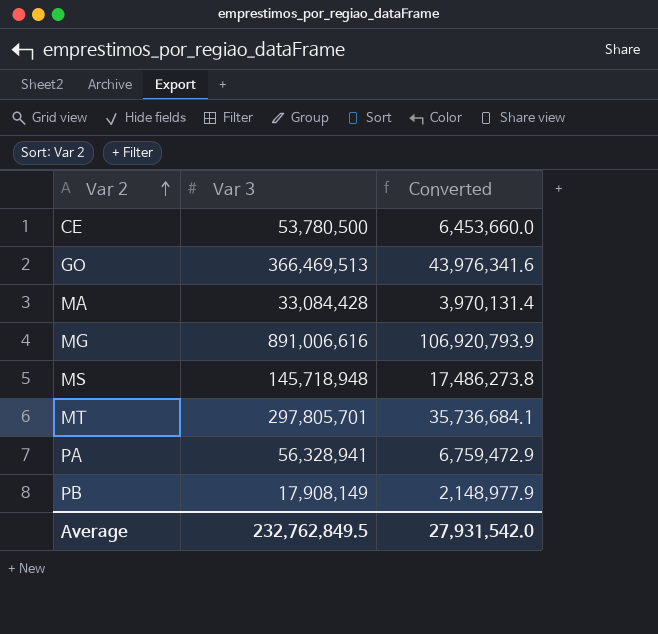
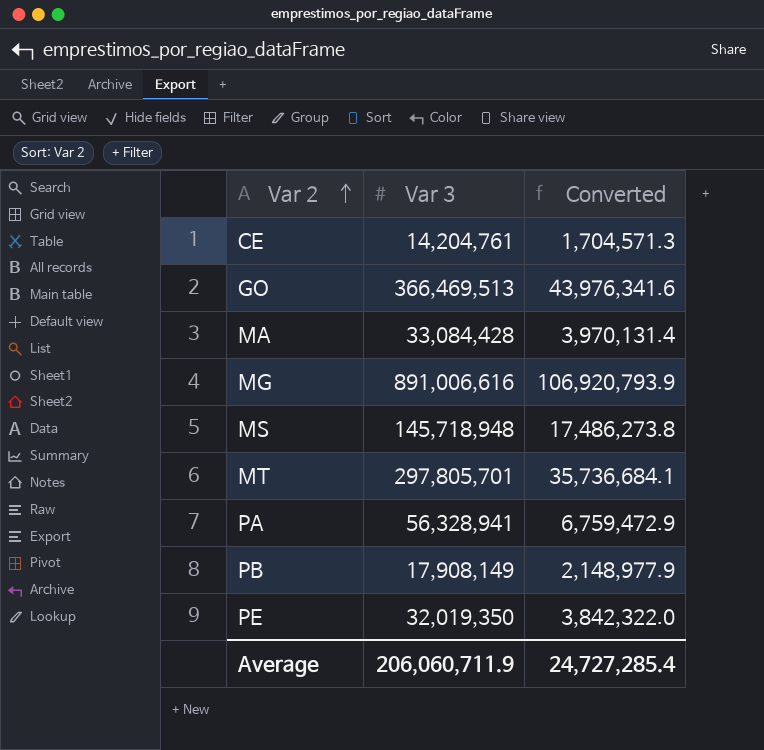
CE | Var 3: 53,780,500 -> 14,204,761
CE | Converted: 6,453,660.0 -> 1,704,571.3
row PE: none -> 32,019,350 | 3,842,322.0
Average | Var 3: 232,762,849.5 -> 206,060,711.9
Average | Converted: 27,931,542.0 -> 24,727,285.4

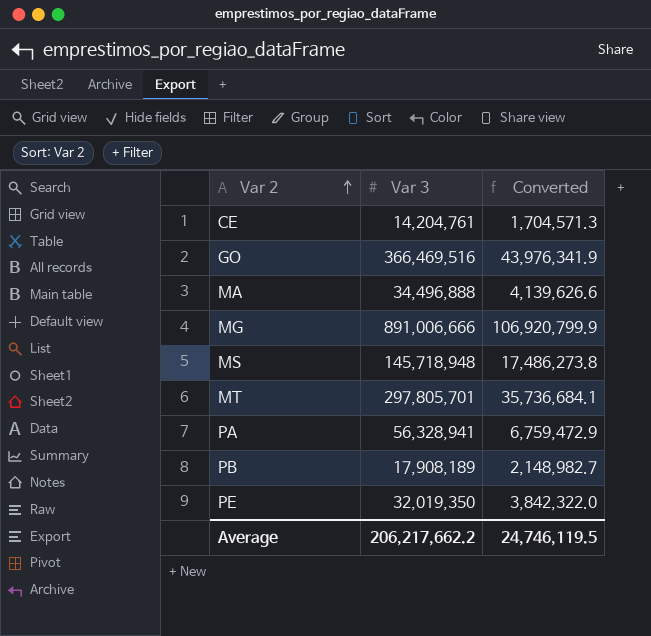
GO | Var 3: 366,469,513 -> 366,469,516
GO | Converted: 43,976,341.6 -> 43,976,341.9
MA | Var 3: 33,084,428 -> 34,496,888
MA | Converted: 3,970,131.4 -> 4,139,626.6
MG | Var 3: 891,006,616 -> 891,006,666
MG | Converted: 106,920,793.9 -> 106,920,799.9
PB | Var 3: 17,908,149 -> 17,908,189
PB | Converted: 2,148,977.9 -> 2,148,982.7
Average | Var 3: 206,060,711.9 -> 206,217,662.2
Average | Converted: 24,727,285.4 -> 24,746,119.5

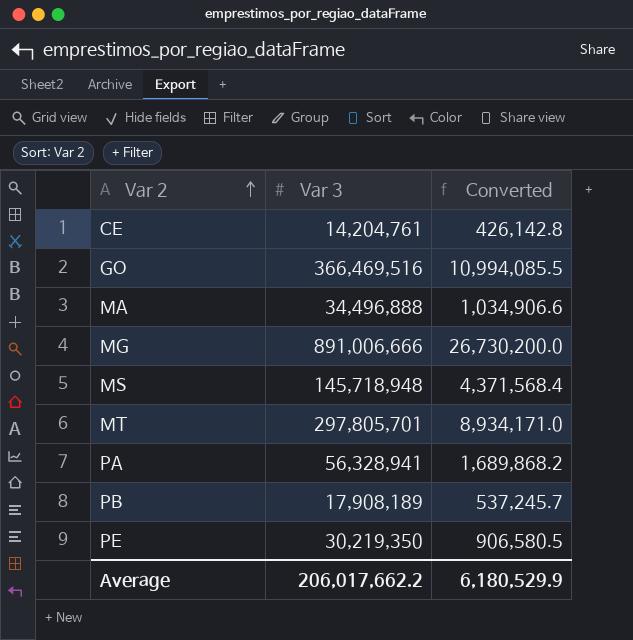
column Converted | formula: [Var 3] * 0.12 -> [Var 3] * 0.03
PE | Var 3: 32,019,350 -> 30,219,350
Average | Var 3: 206,217,662.2 -> 206,017,662.2
Average | Converted: 24,746,119.5 -> 6,180,529.9

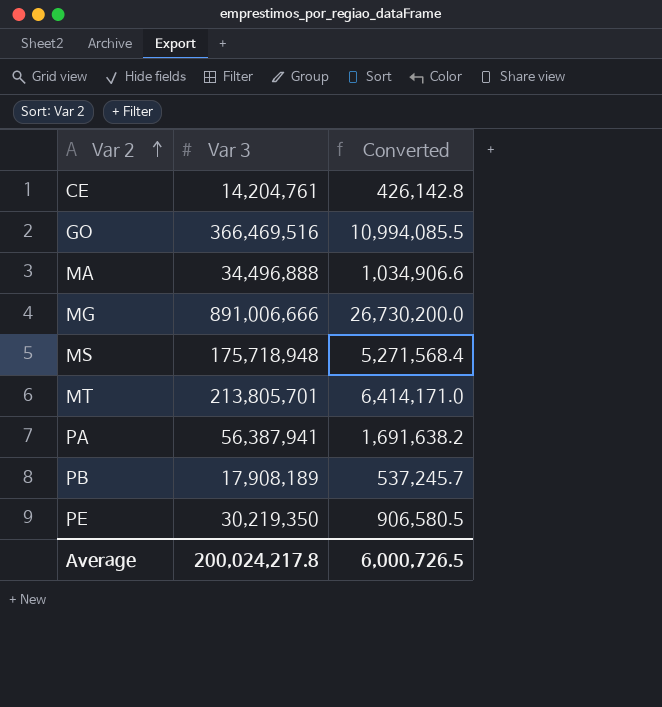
MS | Var 3: 145,718,948 -> 175,718,948
MS | Converted: 4,371,568.4 -> 5,271,568.4
MT | Var 3: 297,805,701 -> 213,805,701
MT | Converted: 8,934,171.0 -> 6,414,171.0
PA | Var 3: 56,328,941 -> 56,387,941
PA | Converted: 1,689,868.2 -> 1,691,638.2
Average | Var 3: 206,017,662.2 -> 200,024,217.8
Average | Converted: 6,180,529.9 -> 6,000,726.5

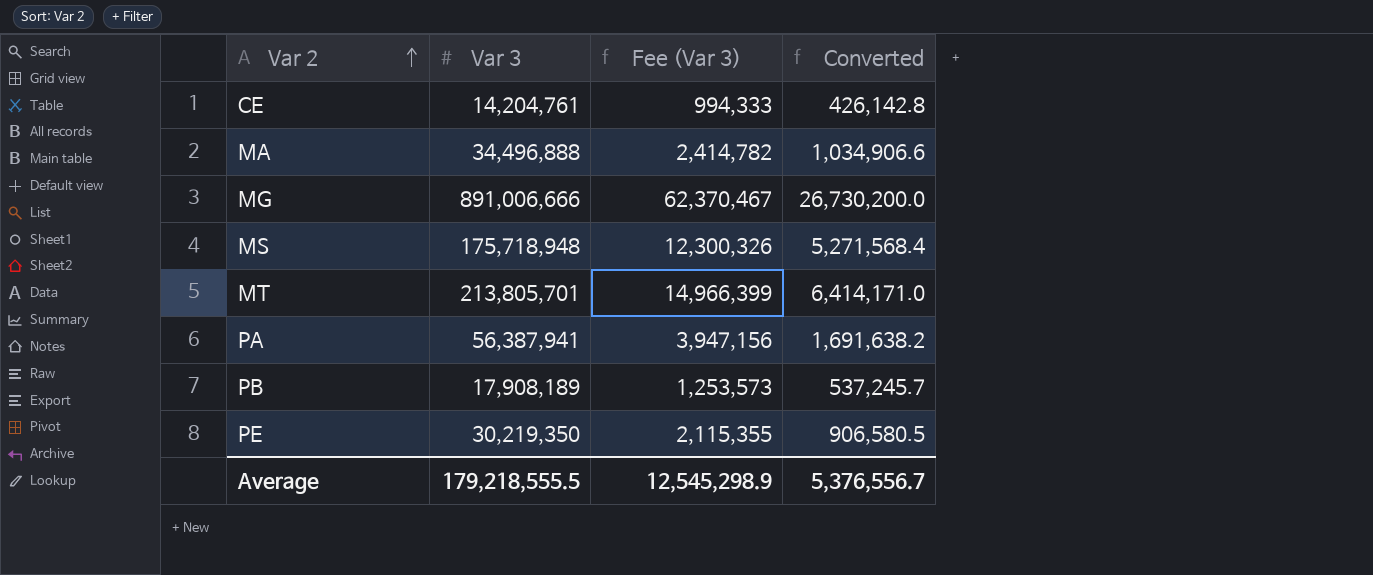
column Fee (Var 3) | formula: none -> [Var 3] * 0.07
row GO: 366,469,516 | 10,994,085.5 -> none
Average | Var 3: 200,024,217.8 -> 179,218,555.5
Average | Converted: 6,000,726.5 -> 5,376,556.7

